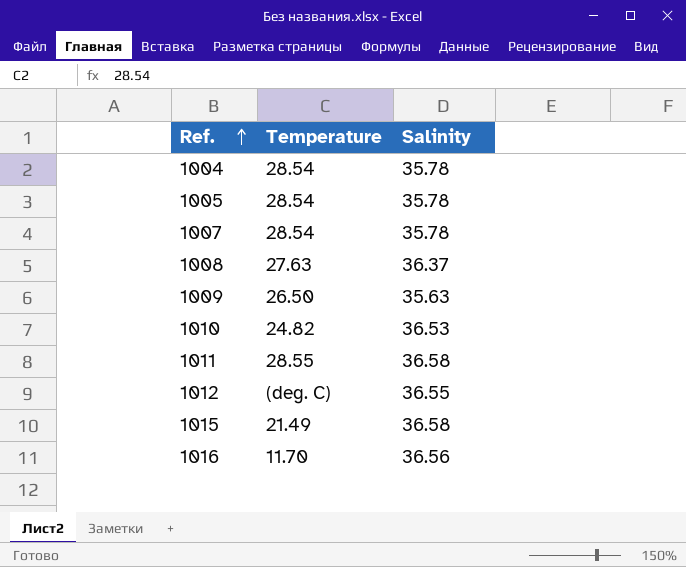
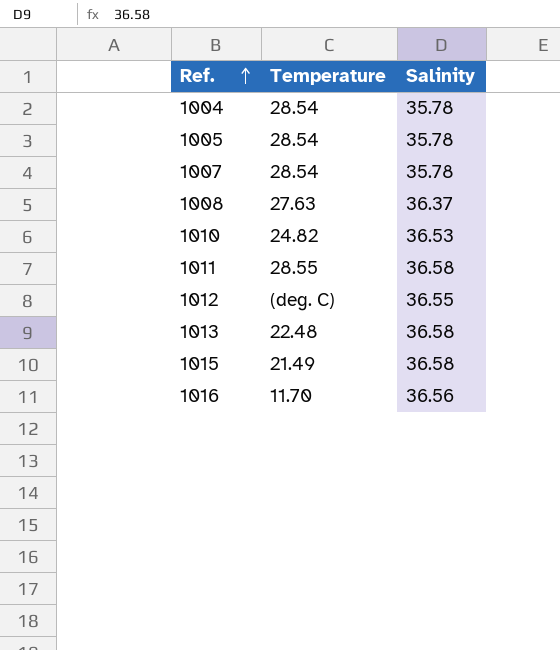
row 1009: 26.50 | 35.63 -> none
row 1013: none -> 22.48 | 36.58

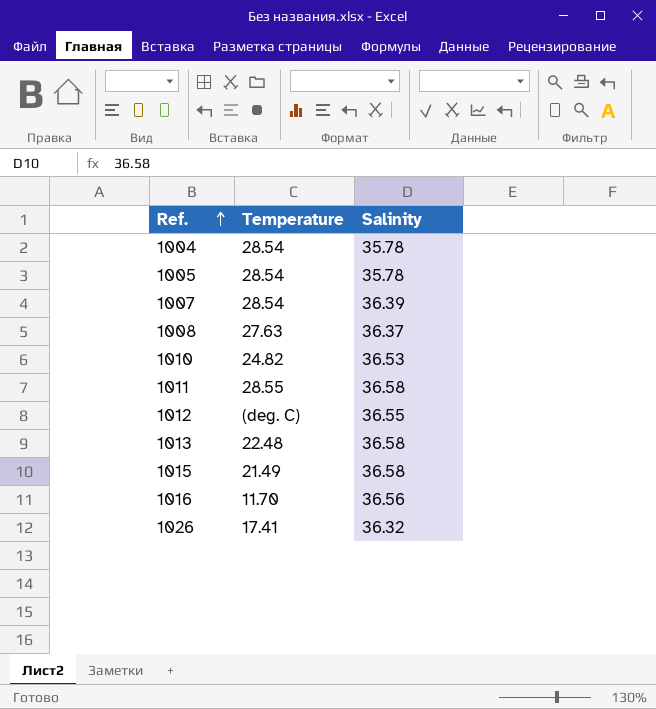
1007 | Salinity: 35.78 -> 36.39
row 1026: none -> 17.41 | 36.32

